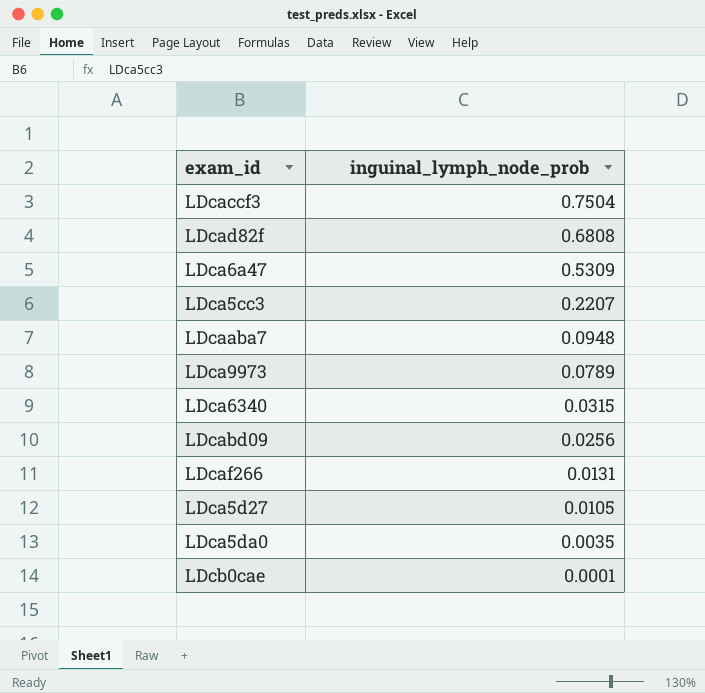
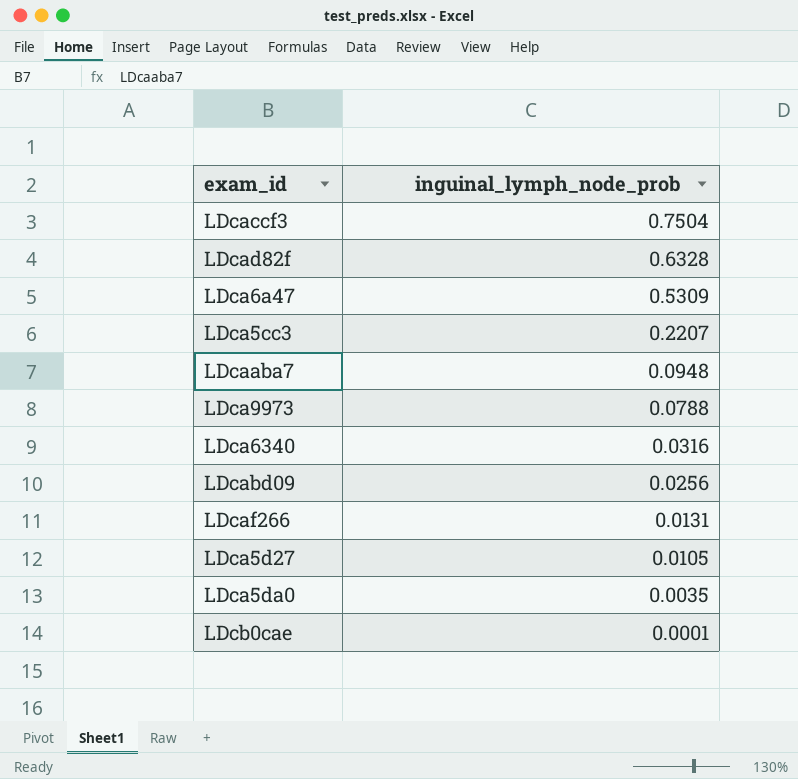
LDcad82f | inguinal_lymph_node_prob: 0.6808 -> 0.6328
LDca9973 | inguinal_lymph_node_prob: 0.0789 -> 0.0788
LDca6340 | inguinal_lymph_node_prob: 0.0315 -> 0.0316

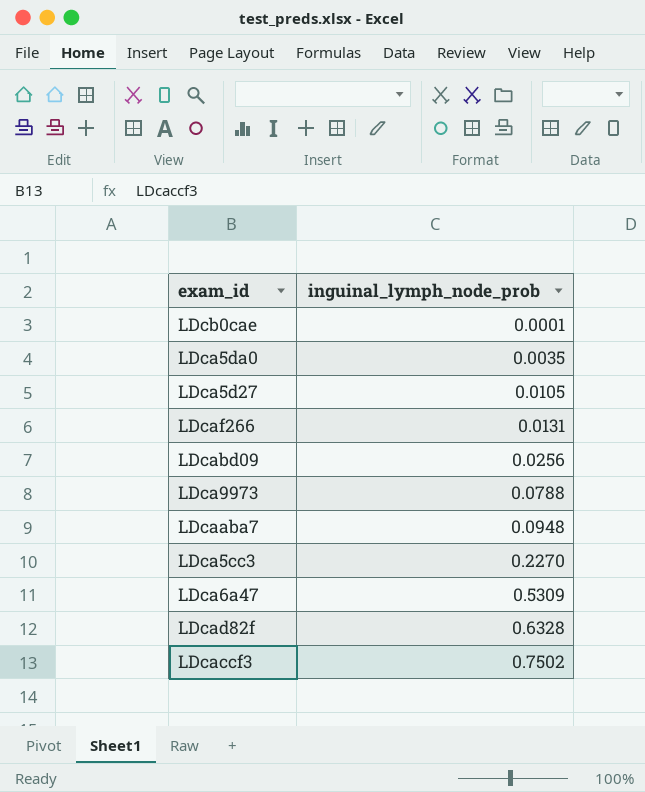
row order: inguinal_lymph_node_prob descending -> inguinal_lymph_node_prob ascending
row LDca6340: 0.0316 -> none
LDca5cc3 | inguinal_lymph_node_prob: 0.2207 -> 0.2270
LDcaccf3 | inguinal_lymph_node_prob: 0.7504 -> 0.7502

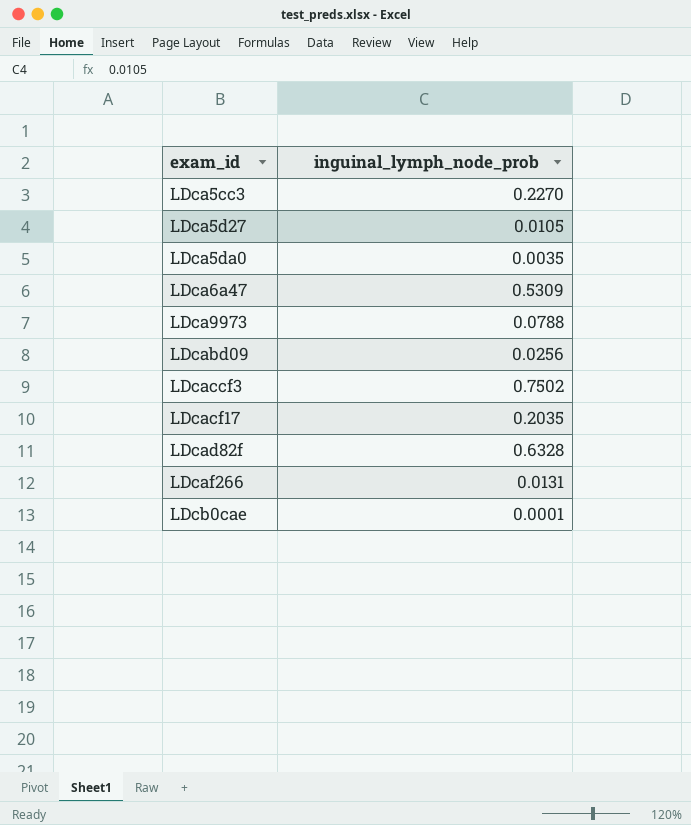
row order: inguinal_lymph_node_prob ascending -> exam_id ascending
row LDcaaba7: 0.0948 -> none
row LDcacf17: none -> 0.2035

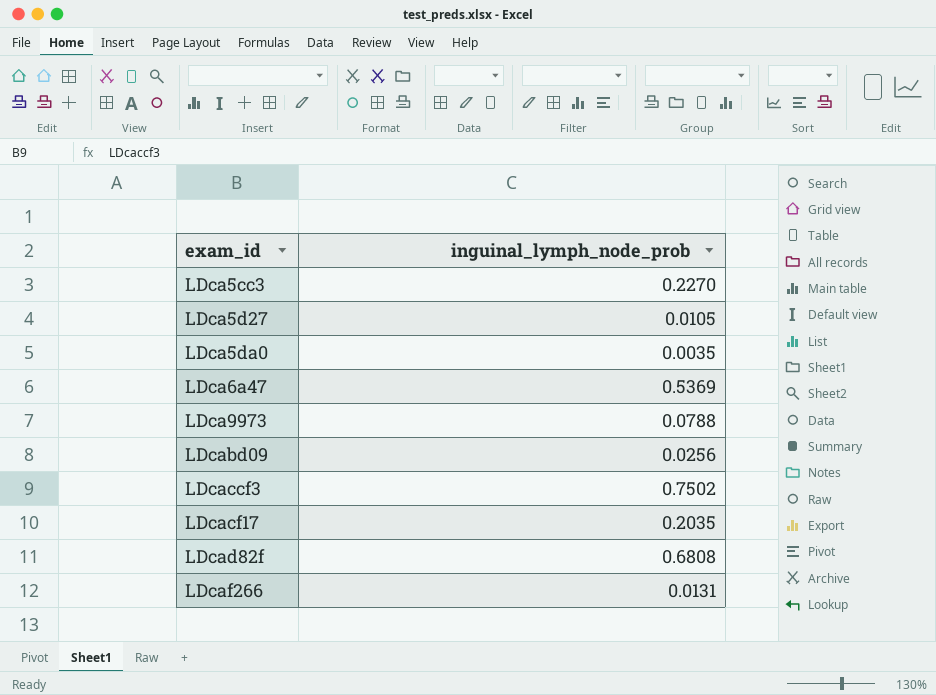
row LDcb0cae: 0.0001 -> none
LDca6a47 | inguinal_lymph_node_prob: 0.5309 -> 0.5369
LDcad82f | inguinal_lymph_node_prob: 0.6328 -> 0.6808

